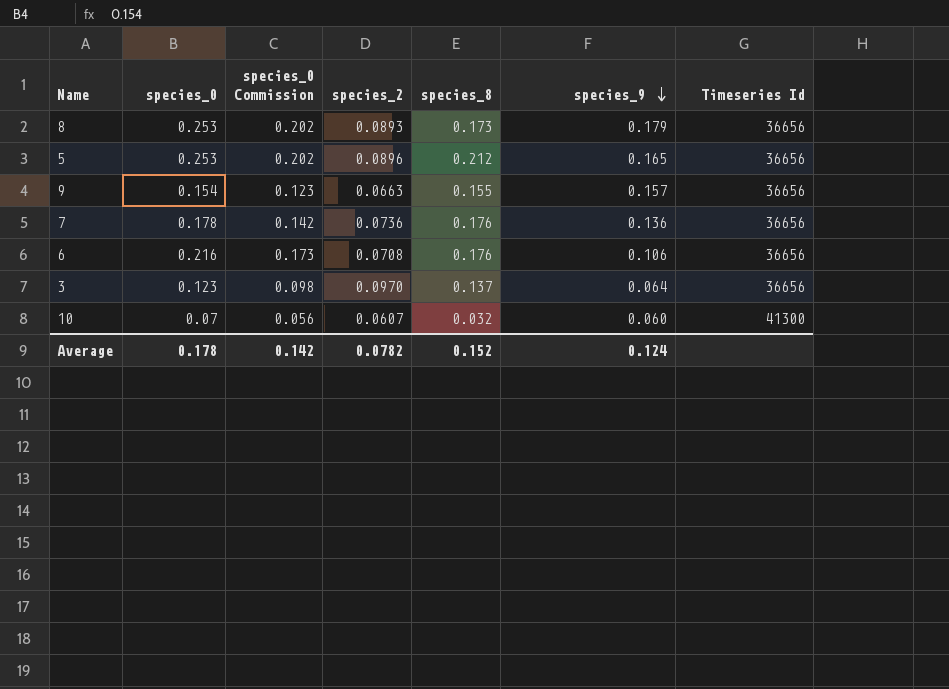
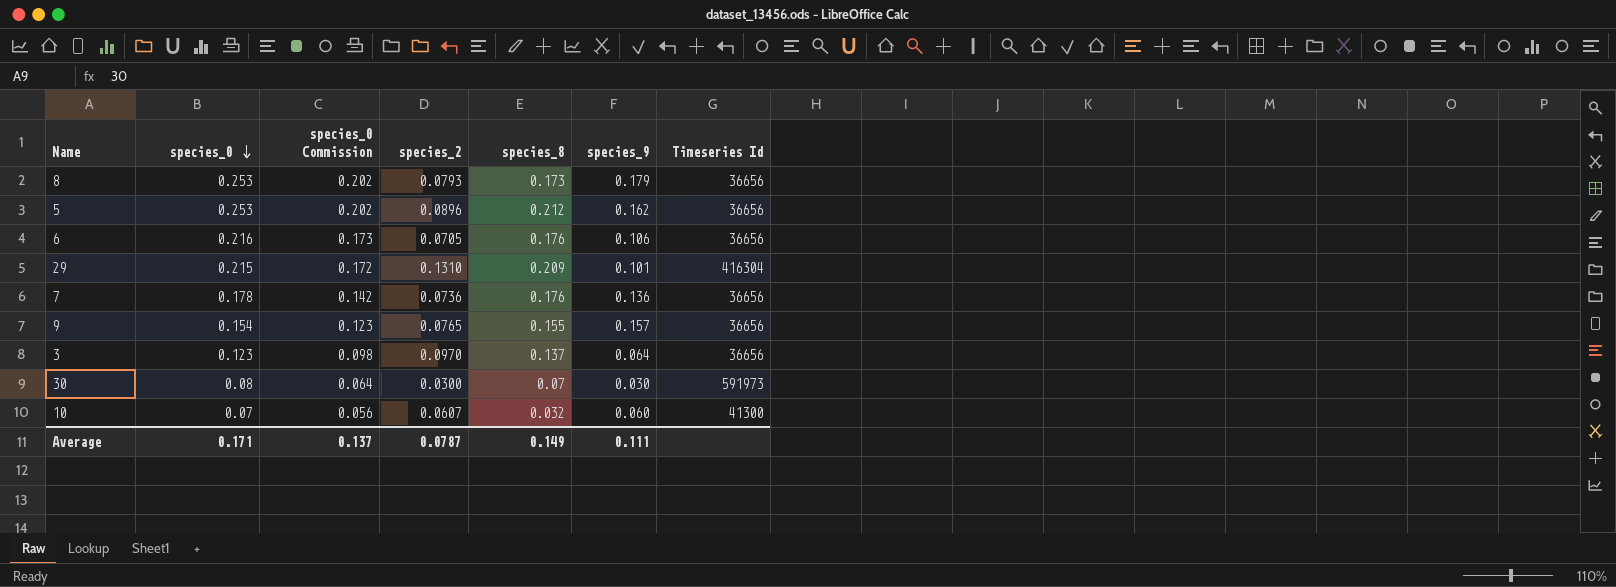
row order: species_9 descending -> species_0 descending
8 | species_2: 0.0893 -> 0.0793
5 | species_9: 0.165 -> 0.162
6 | species_2: 0.0708 -> 0.0705
row 29: none -> 0.215 | 0.172 | 0.1310 | 0.209 | 0.101 | 416304
9 | species_2: 0.0663 -> 0.0765
row 30: none -> 0.08 | 0.064 | 0.0300 | 0.07 | 0.030 | 591973
Average | species_0: 0.178 -> 0.171
Average | species_0 Commission: 0.142 -> 0.137
Average | species_2: 0.0782 -> 0.0787
Average | species_8: 0.152 -> 0.149
Average | species_9: 0.124 -> 0.111

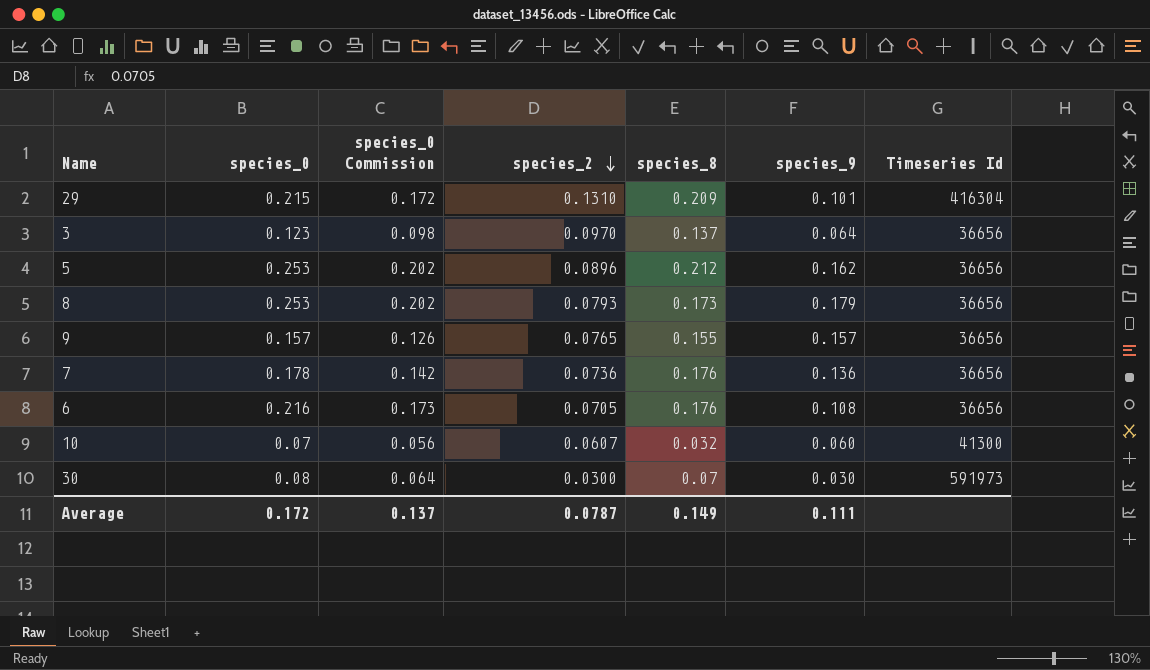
row order: species_0 descending -> species_2 descending
9 | species_0: 0.154 -> 0.157
9 | species_0 Commission: 0.123 -> 0.126
6 | species_9: 0.106 -> 0.108
Average | species_0: 0.171 -> 0.172

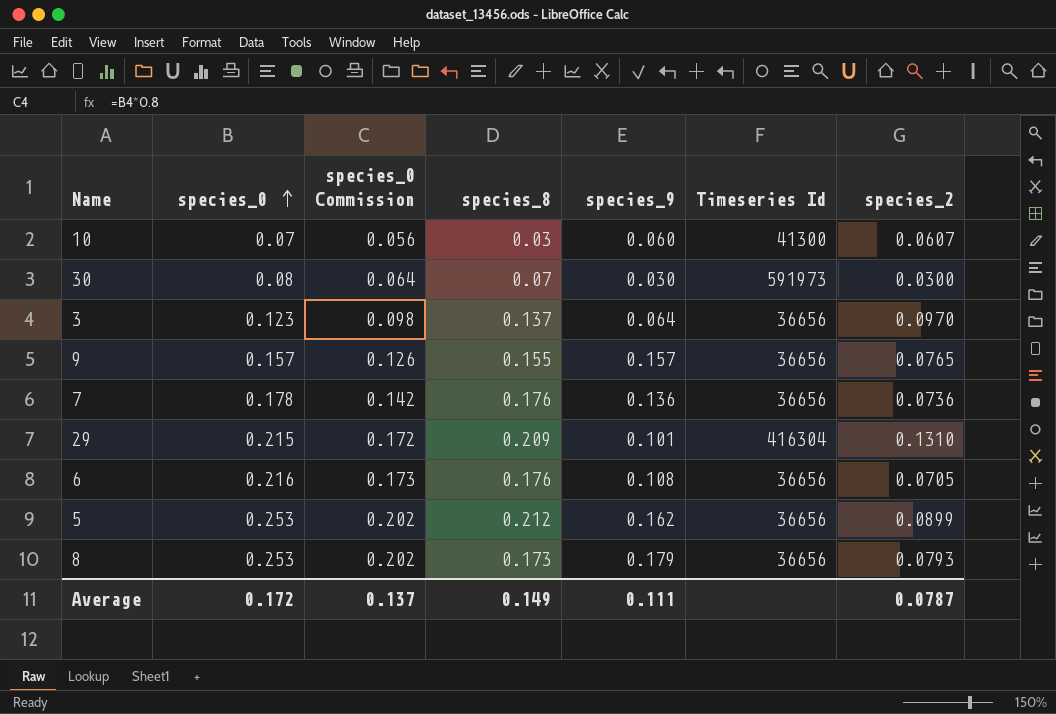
row order: species_2 descending -> species_0 ascending
column species_2 | position: 4 -> 7
10 | species_8: 0.032 -> 0.03
5 | species_2: 0.0896 -> 0.0899

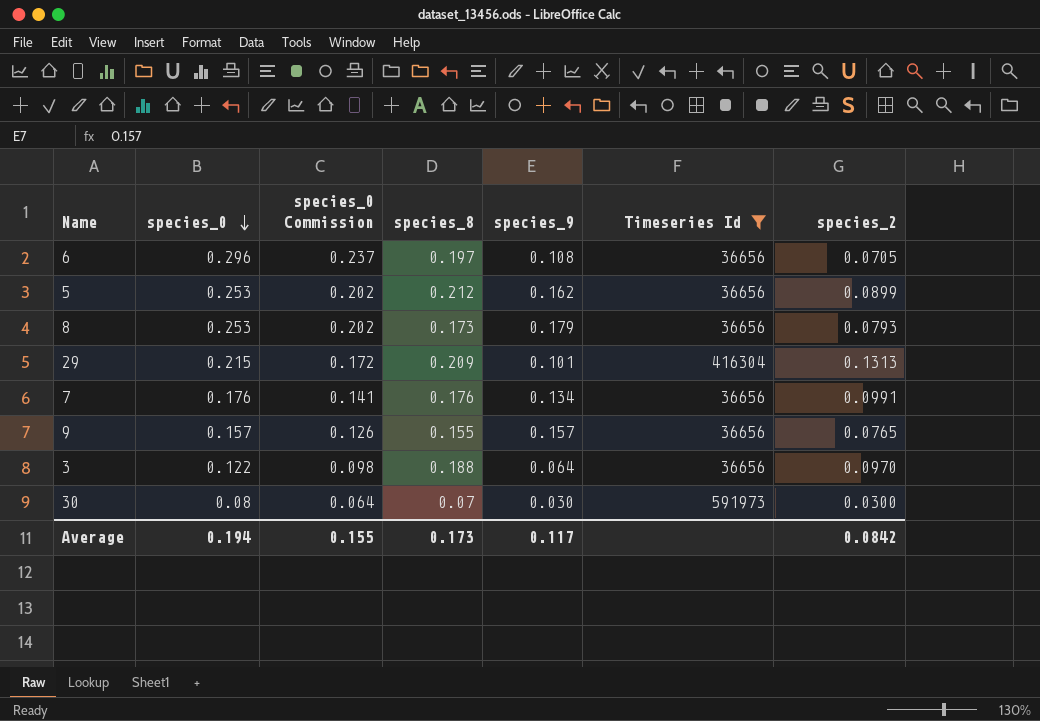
filter: none -> Timeseries Id != 41300
row order: species_0 ascending -> species_0 descending
6 | species_0: 0.216 -> 0.296
6 | species_0 Commission: 0.173 -> 0.237
6 | species_8: 0.176 -> 0.197
29 | species_2: 0.1310 -> 0.1313
7 | species_0: 0.178 -> 0.176
7 | species_0 Commission: 0.142 -> 0.141
7 | species_9: 0.136 -> 0.134
7 | species_2: 0.0736 -> 0.0991
3 | species_0: 0.123 -> 0.122
3 | species_8: 0.137 -> 0.188
Average | species_0: 0.172 -> 0.194
Average | species_0 Commission: 0.137 -> 0.155
Average | species_8: 0.149 -> 0.173
Average | species_9: 0.111 -> 0.117
Average | species_2: 0.0787 -> 0.0842

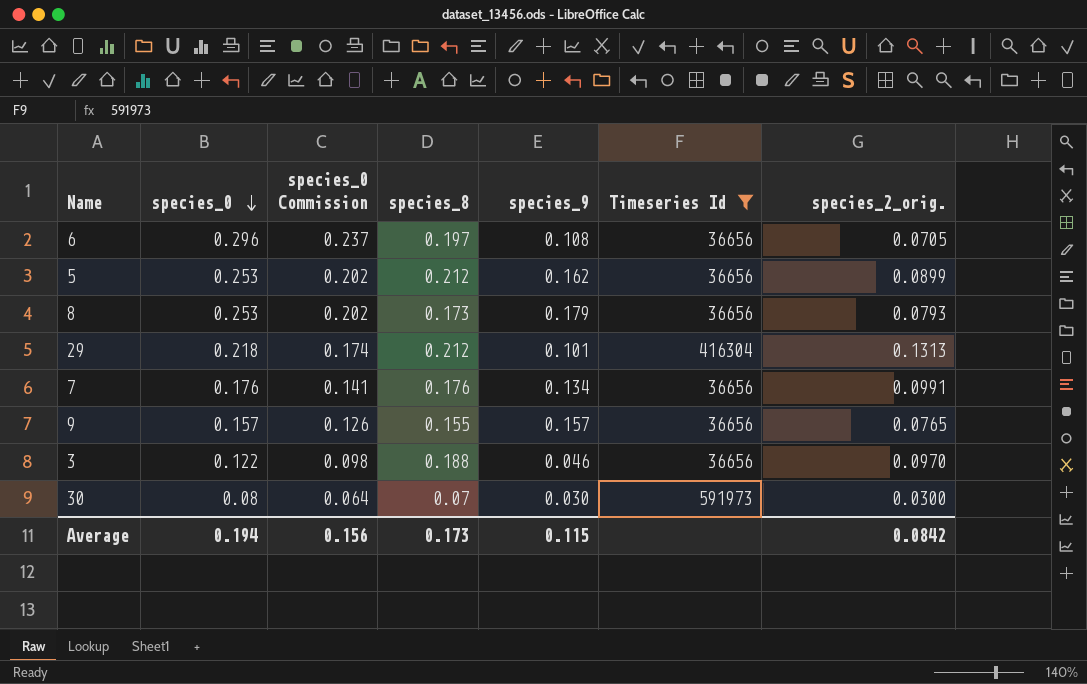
column name: species_2 -> species_2_orig.
29 | species_0: 0.215 -> 0.218
29 | species_0 Commission: 0.172 -> 0.174
29 | species_8: 0.209 -> 0.212
3 | species_9: 0.064 -> 0.046
Average | species_0 Commission: 0.155 -> 0.156
Average | species_9: 0.117 -> 0.115

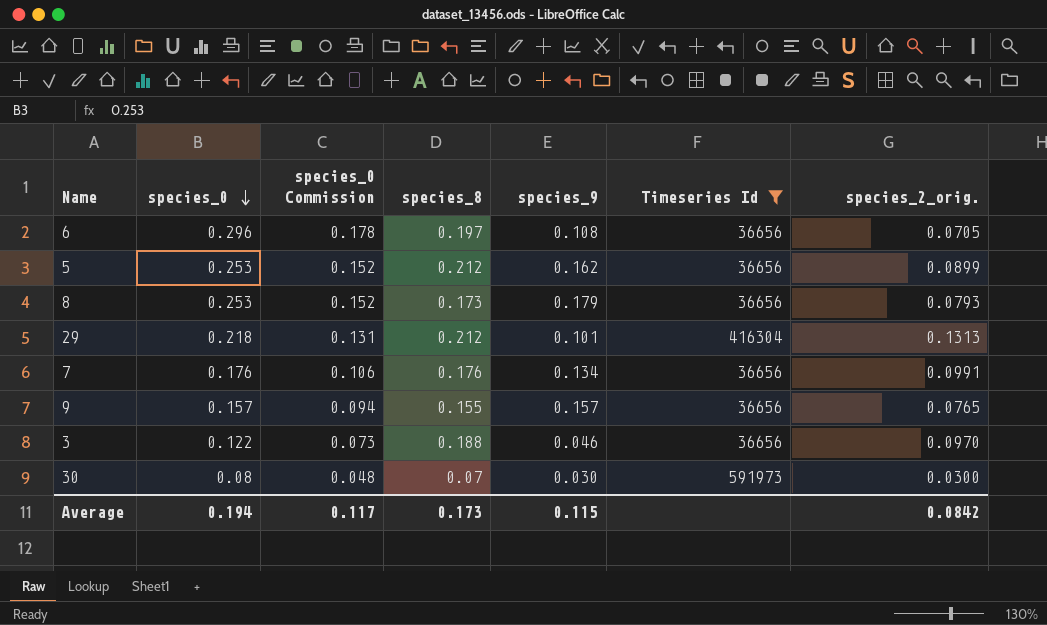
column species_0 Commission | formula: [species_0] * 0.8 -> [species_0] * 0.6
Average | species_0 Commission: 0.156 -> 0.117

